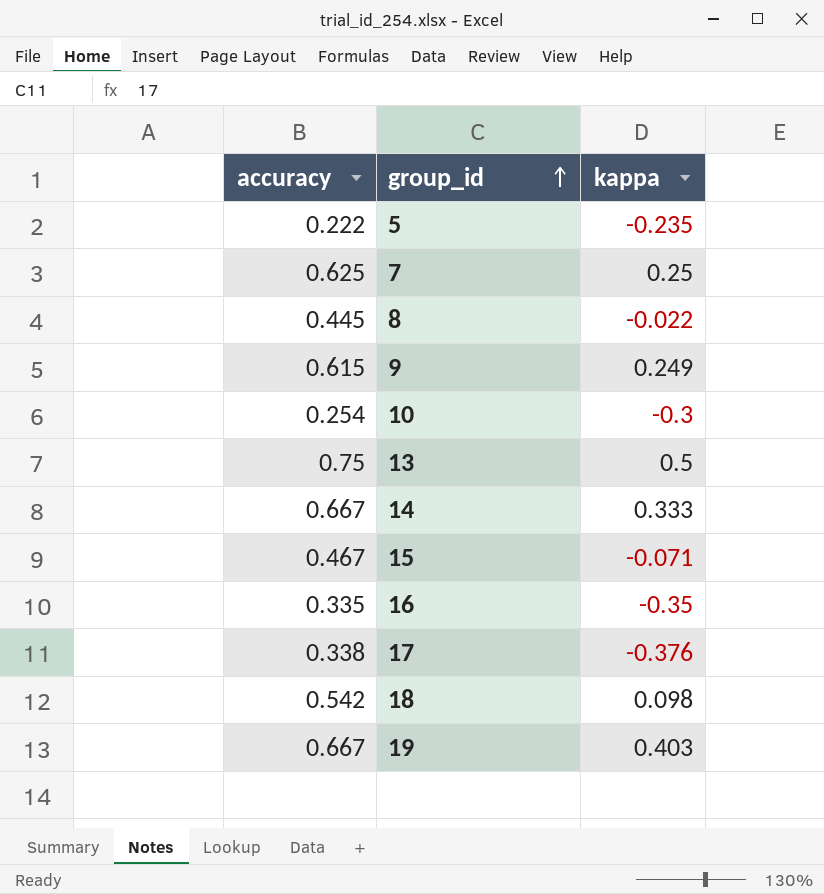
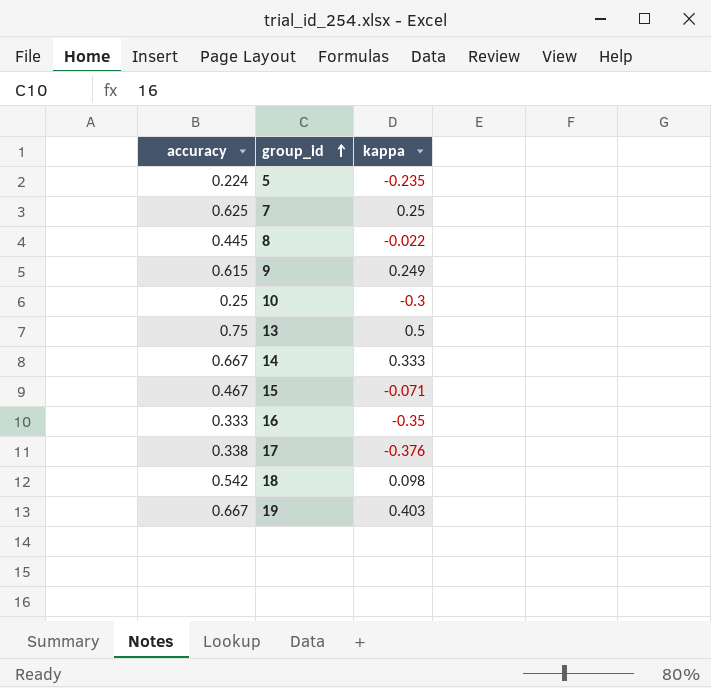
5 | accuracy: 0.222 -> 0.224
10 | accuracy: 0.254 -> 0.25
16 | accuracy: 0.335 -> 0.333

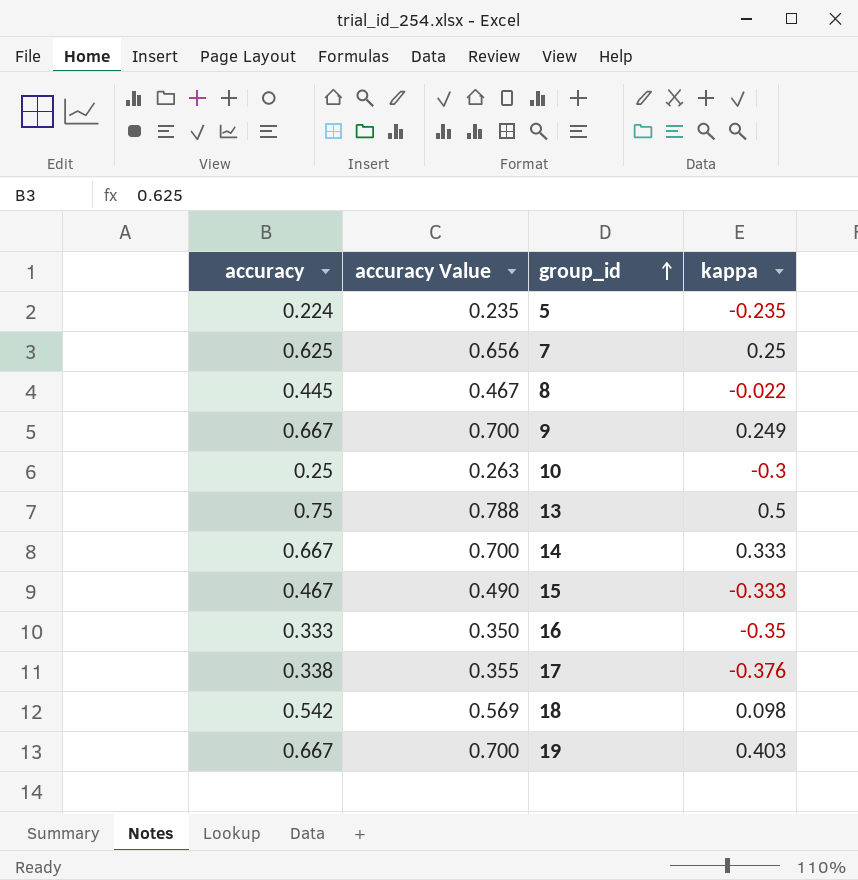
column accuracy Value | formula: none -> [accuracy] * 1.05
9 | accuracy: 0.615 -> 0.667
15 | kappa: -0.071 -> -0.333

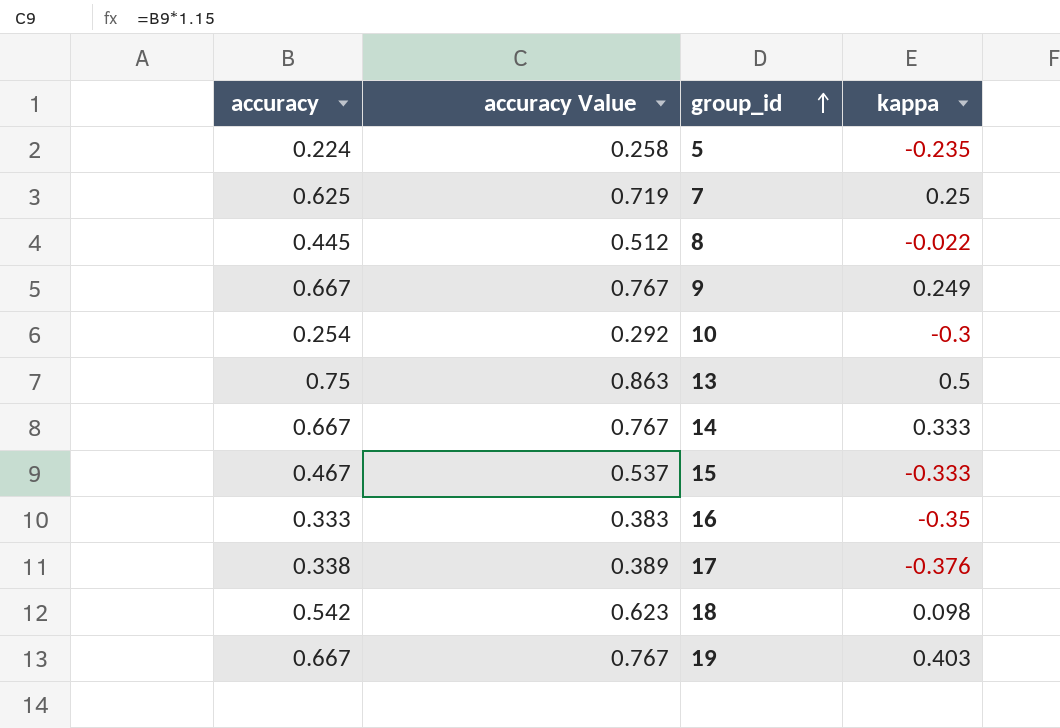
column accuracy Value | formula: [accuracy] * 1.05 -> [accuracy] * 1.15
10 | accuracy: 0.25 -> 0.254

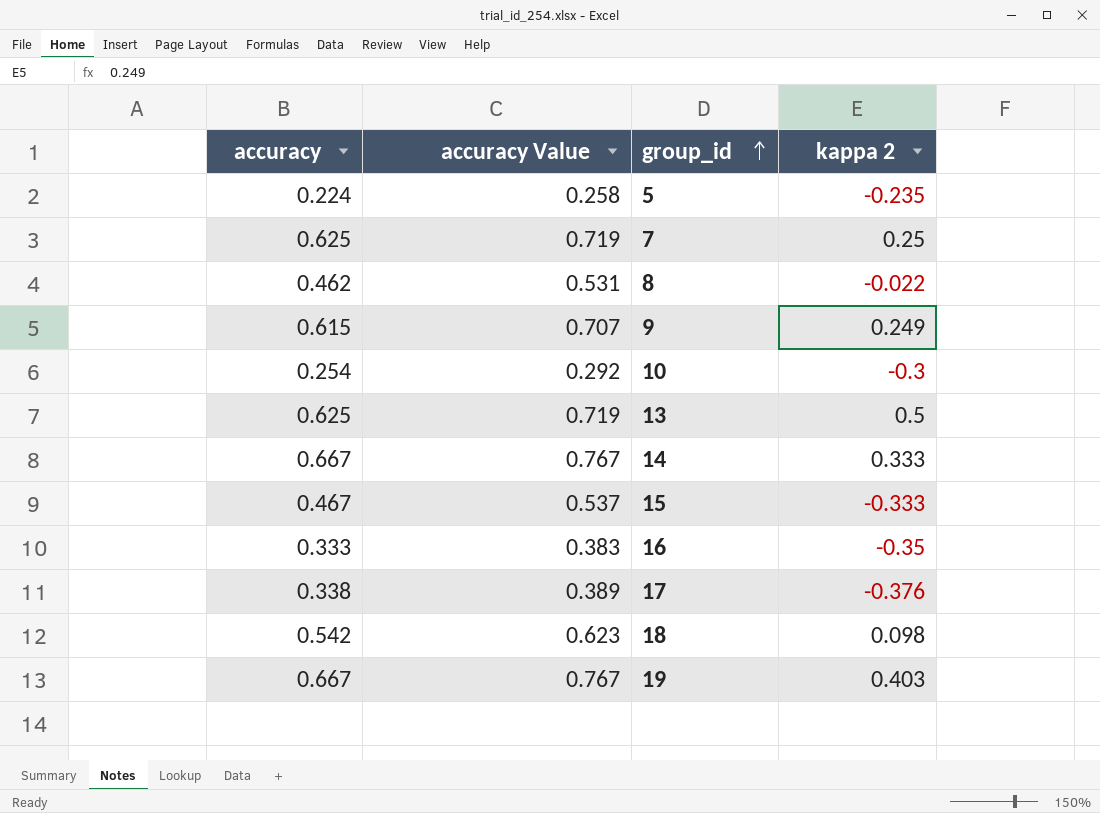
column name: kappa -> kappa 2
8 | accuracy: 0.445 -> 0.462
8 | accuracy Value: 0.512 -> 0.531
9 | accuracy: 0.667 -> 0.615
9 | accuracy Value: 0.767 -> 0.707
13 | accuracy: 0.75 -> 0.625
13 | accuracy Value: 0.863 -> 0.719

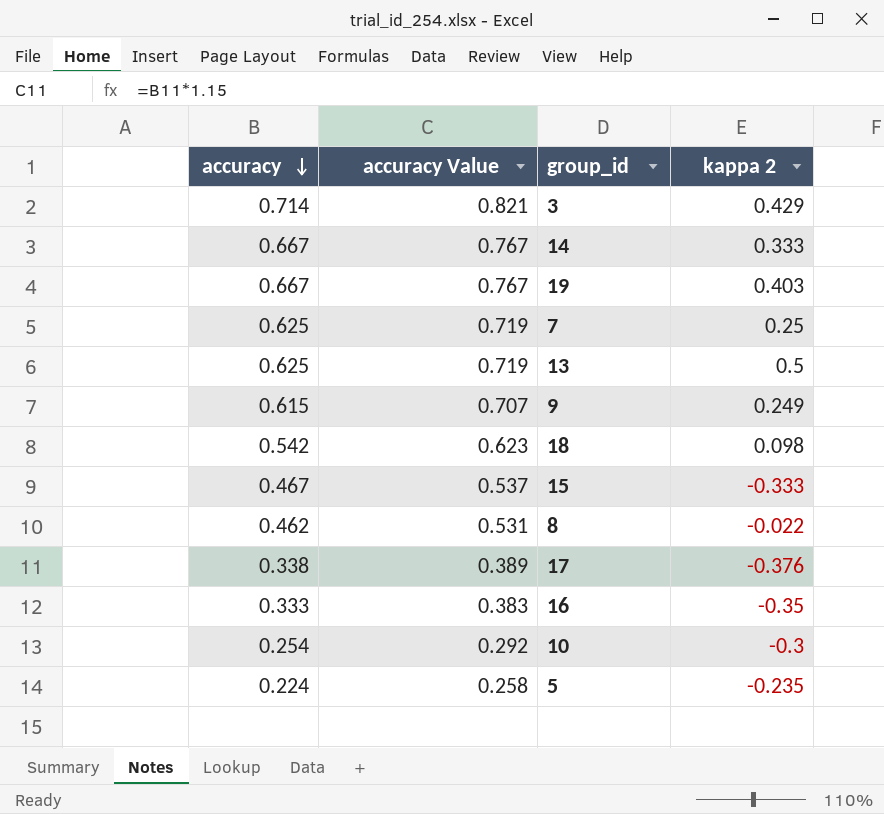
row order: group_id ascending -> accuracy descending
row 3: none -> 0.714 | 0.821 | 0.429

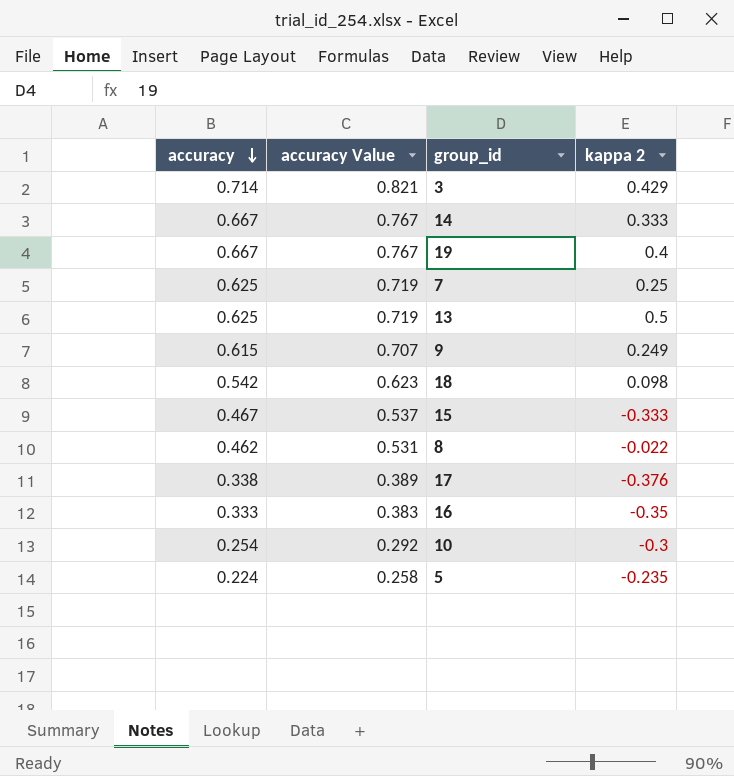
19 | kappa 2: 0.403 -> 0.4

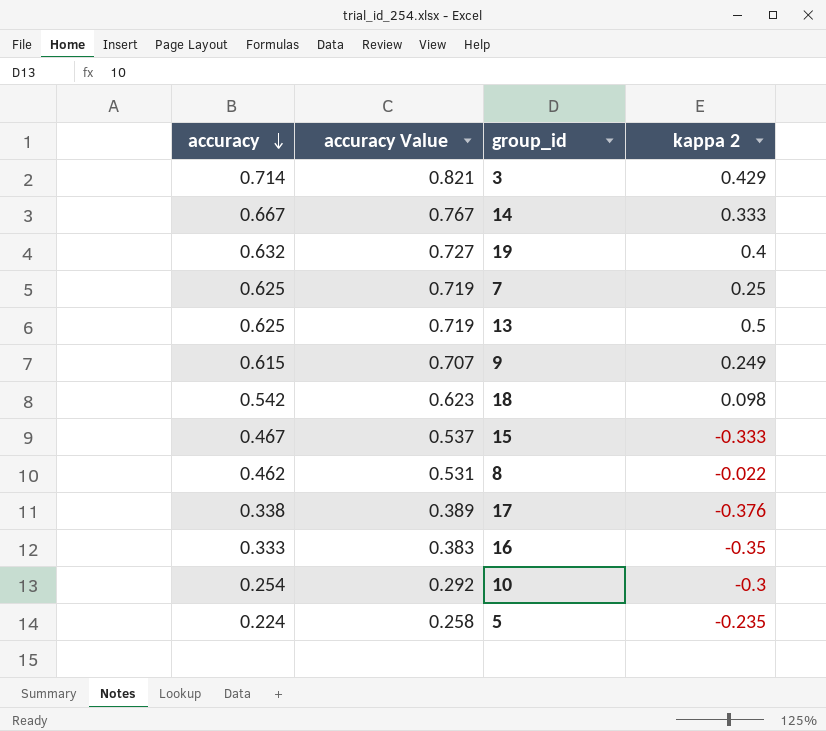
19 | accuracy: 0.667 -> 0.632
19 | accuracy Value: 0.767 -> 0.727

